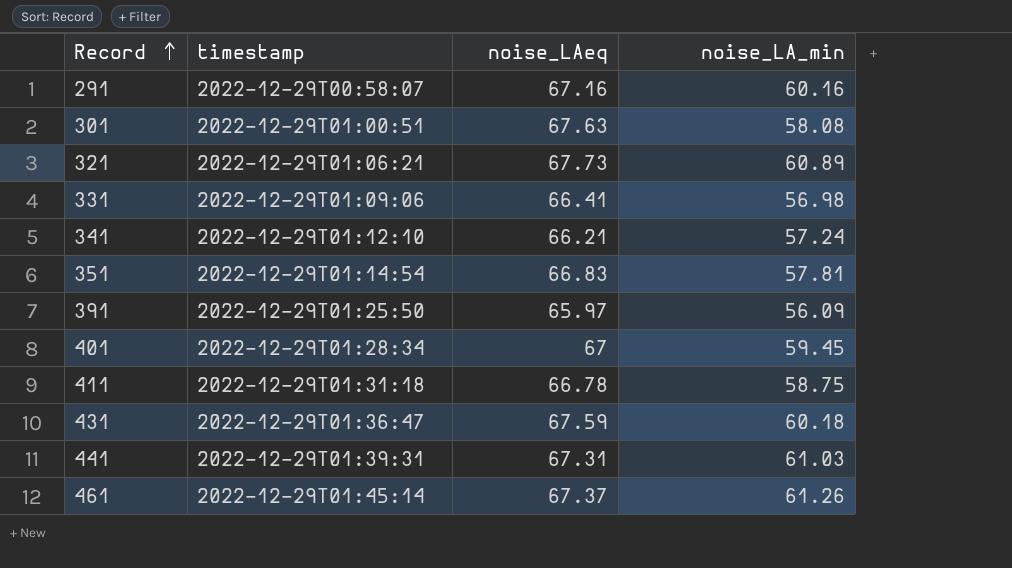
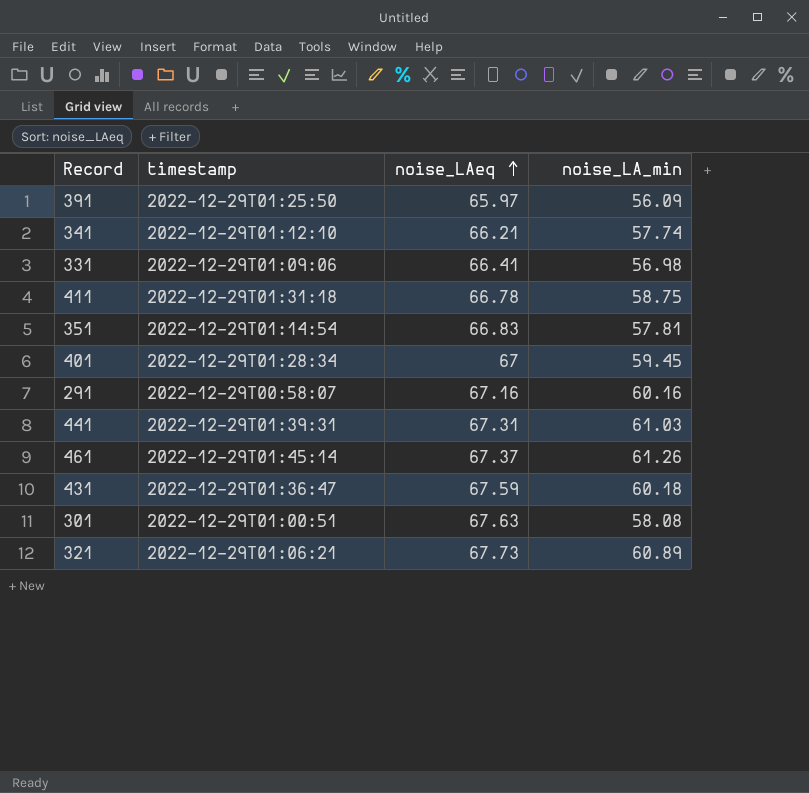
row order: Record ascending -> noise_LAeq ascending
341 | noise_LA_min: 57.24 -> 57.74

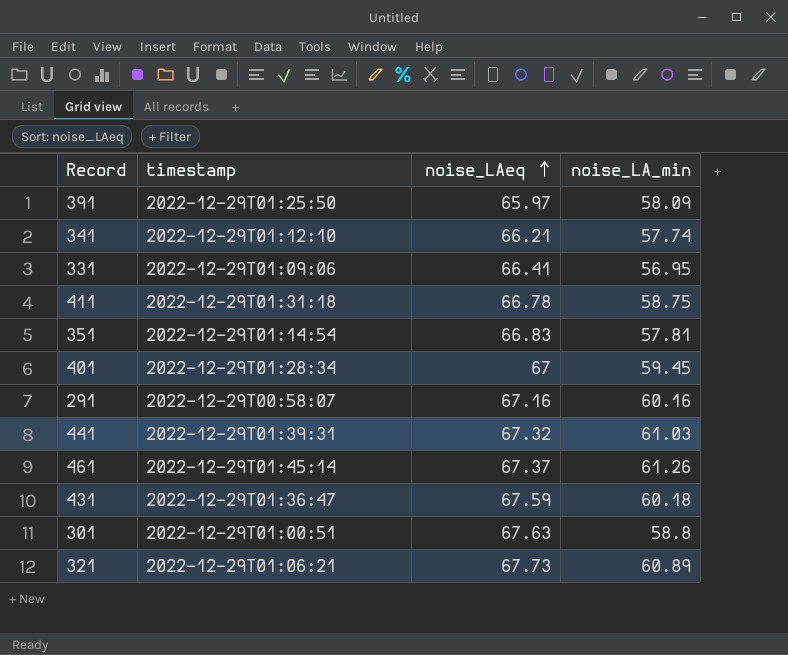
391 | noise_LA_min: 56.09 -> 58.09
331 | noise_LA_min: 56.98 -> 56.95
441 | noise_LAeq: 67.31 -> 67.32
301 | noise_LA_min: 58.08 -> 58.8

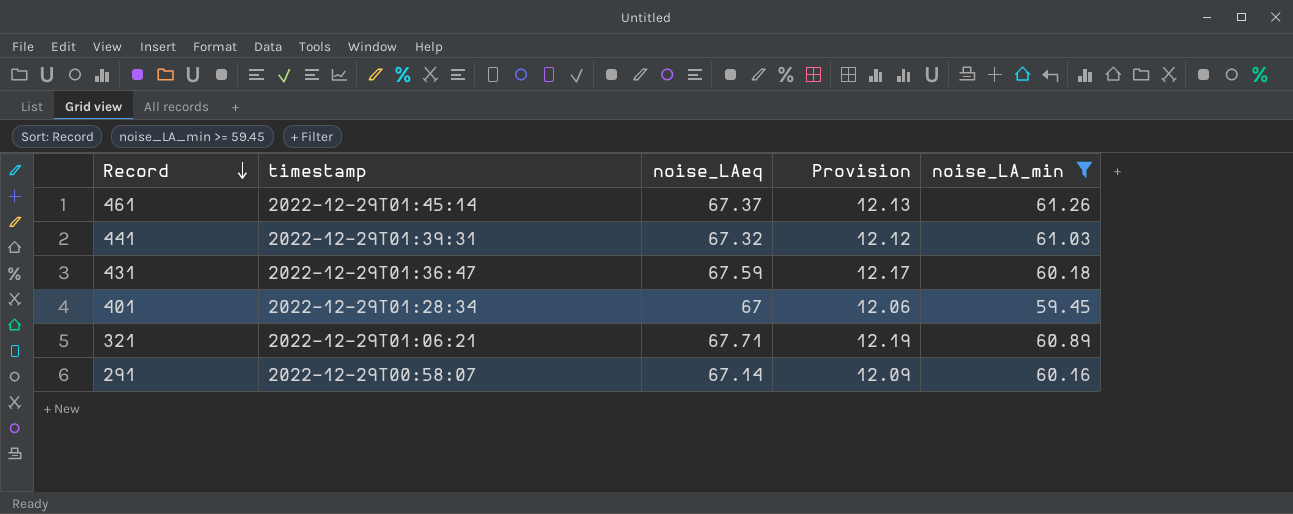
filter: none -> noise_LA_min >= 59.45
row order: noise_LAeq ascending -> Record descending
column Provision | formula: none -> [noise_LAeq] * 0.18
321 | noise_LAeq: 67.73 -> 67.71
291 | noise_LAeq: 67.16 -> 67.14

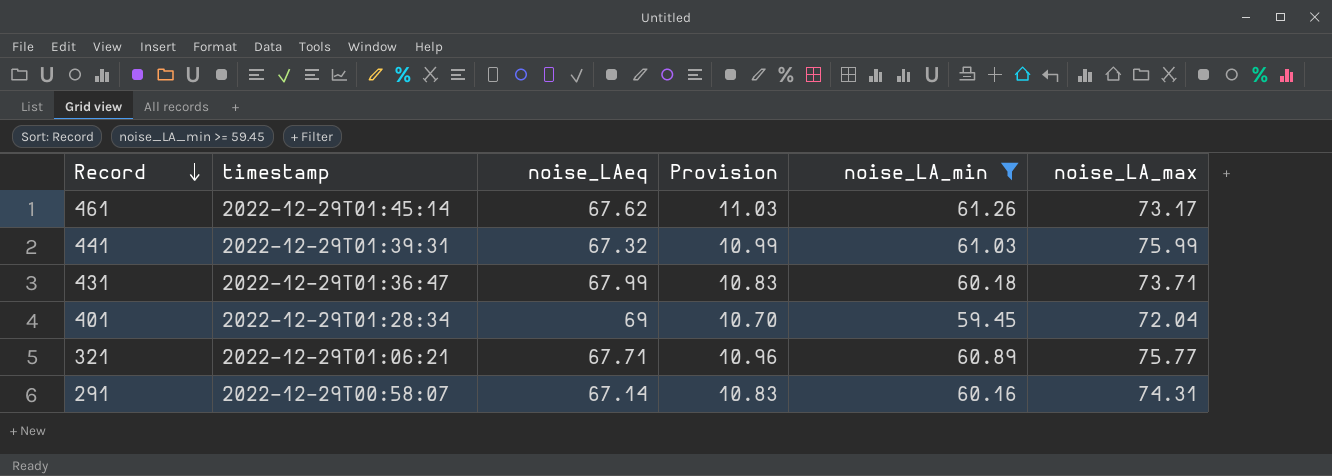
column Provision | formula: [noise_LAeq] * 0.18 -> [noise_LA_min] * 0.18
column noise_LA_max | position: none -> 6
461 | noise_LAeq: 67.37 -> 67.62
431 | noise_LAeq: 67.59 -> 67.99
401 | noise_LAeq: 67 -> 69

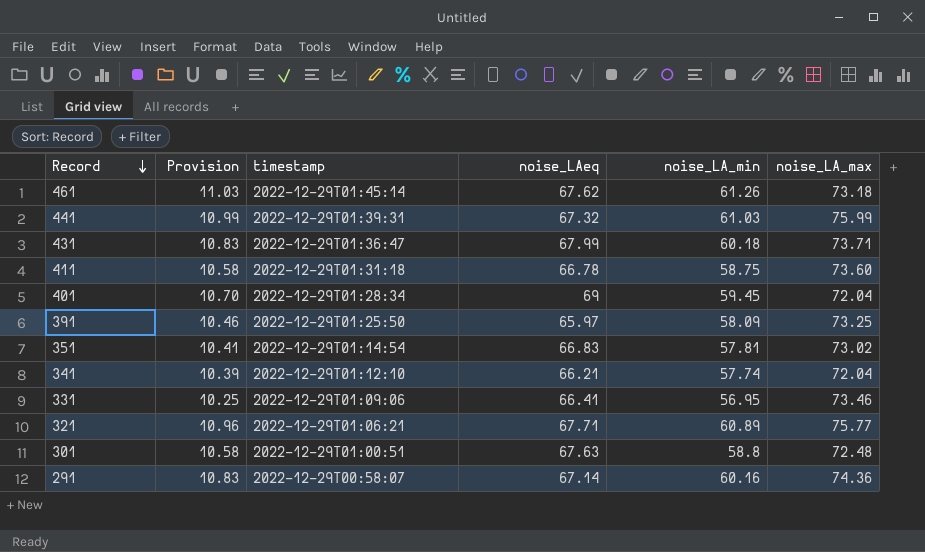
filter: noise_LA_min >= 59.45 -> none
column Provision | position: 4 -> 2
461 | noise_LA_max: 73.17 -> 73.18
291 | noise_LA_max: 74.31 -> 74.36

